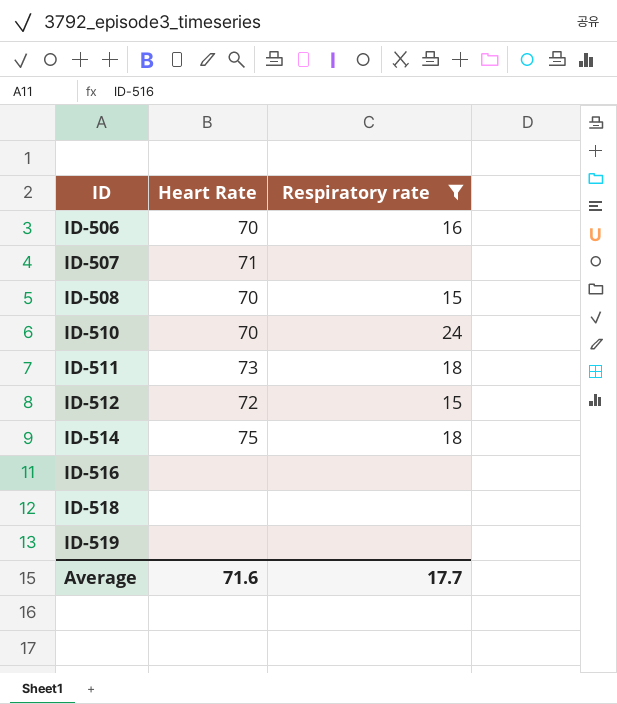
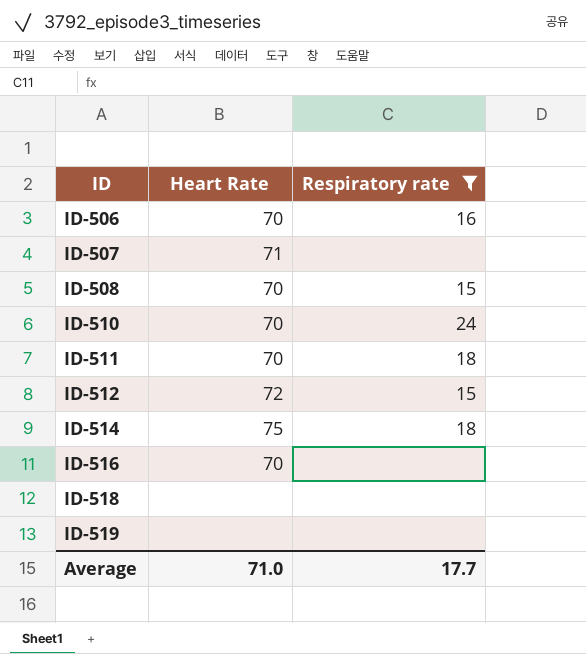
ID-511 | Heart Rate: 73 -> 70
ID-516 | Heart Rate: none -> 70
Average | Heart Rate: 71.6 -> 71.0

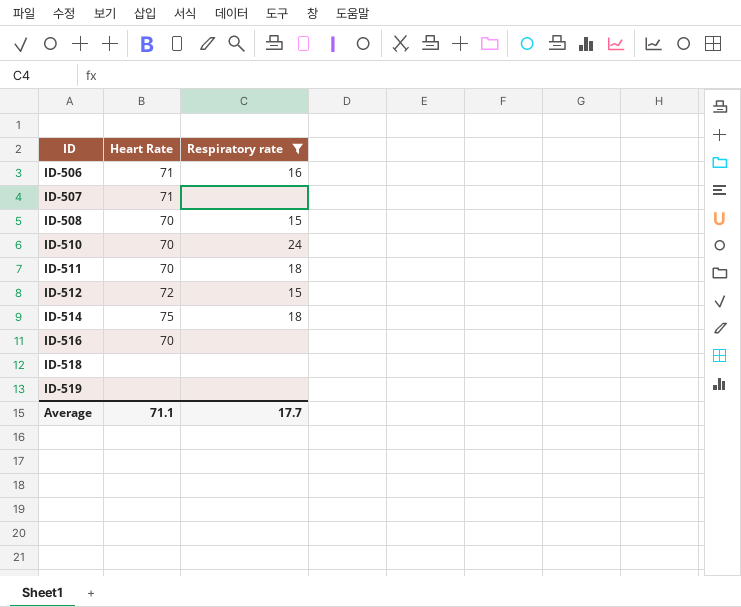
ID-506 | Heart Rate: 70 -> 71
Average | Heart Rate: 71.0 -> 71.1

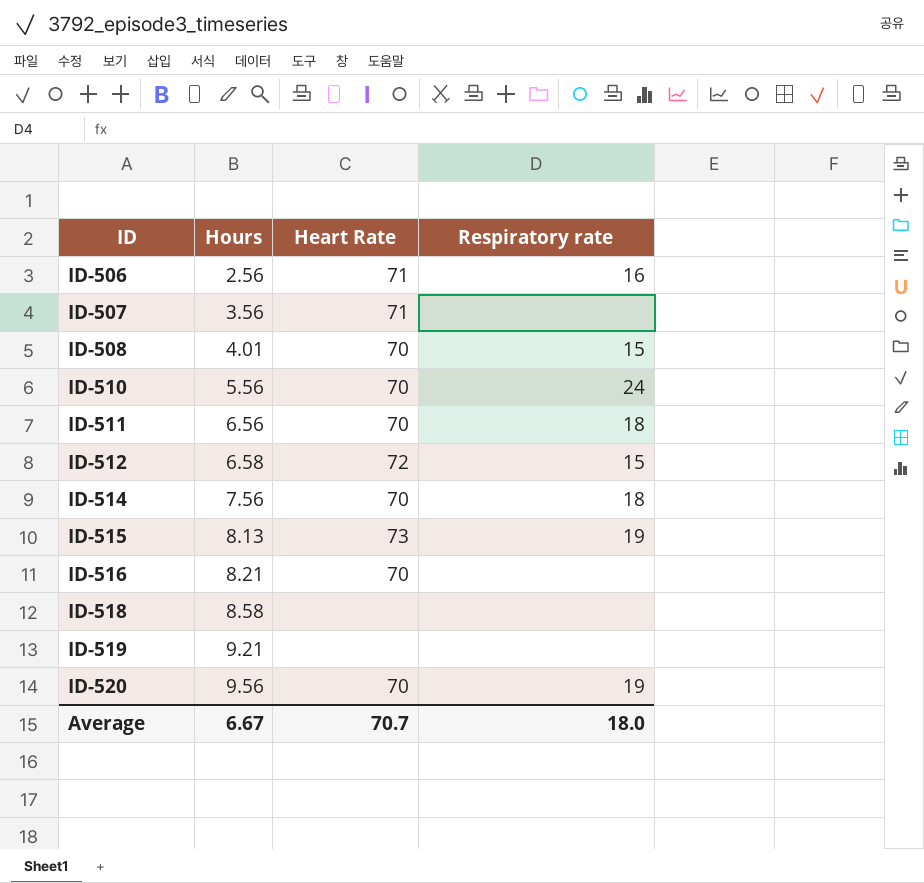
filter: Respiratory rate != 19 -> none
column Hours | position: none -> 2
ID-514 | Heart Rate: 75 -> 70
Average | Heart Rate: 71.1 -> 70.7
Average | Respiratory rate: 17.7 -> 18.0

